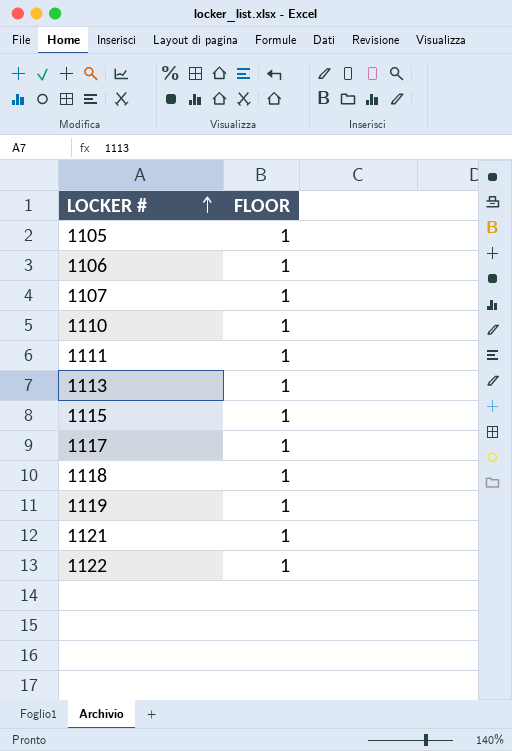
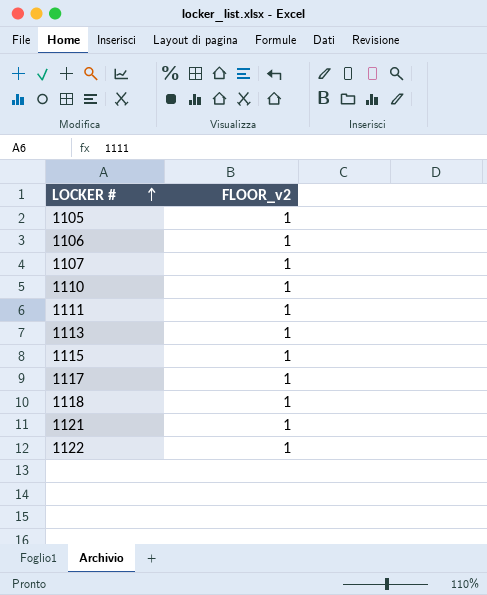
column name: FLOOR -> FLOOR_v2
row 1119: 1 -> none

